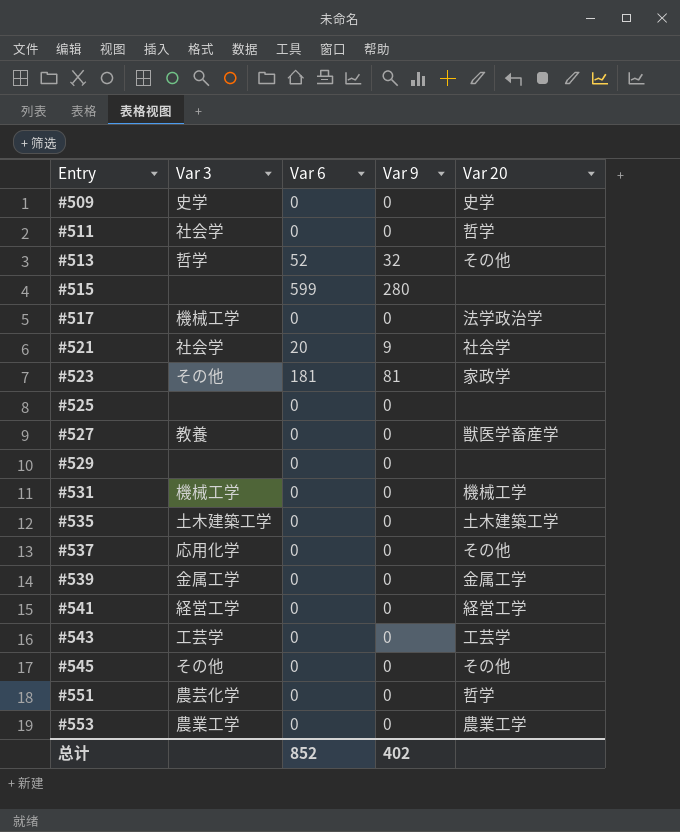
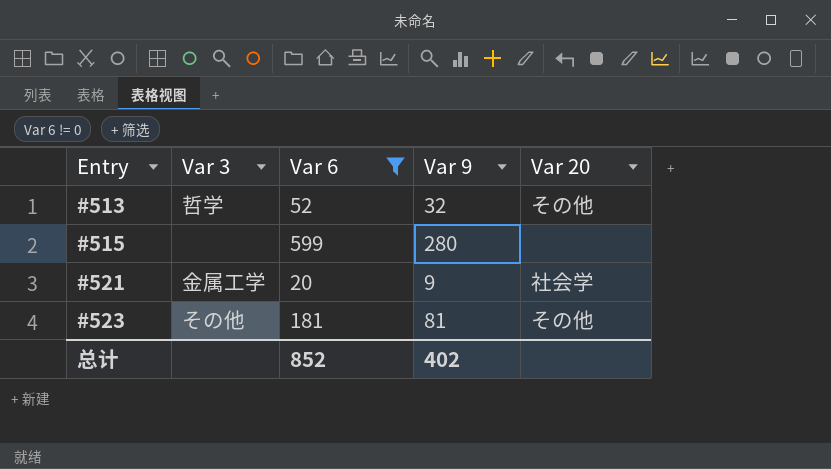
filter: none -> Var 6 != 0
#521 | Var 3: 社会学 -> 金属工学
#523 | Var 20: 家政学 -> その他

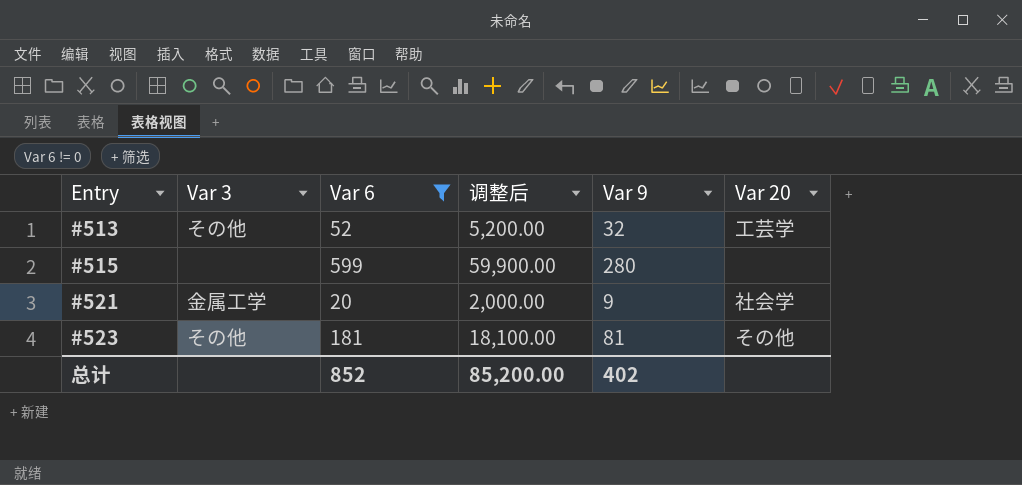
column 调整后 | formula: none -> [Var 6] * 100
#513 | Var 3: 哲学 -> その他
#513 | Var 20: その他 -> 工芸学

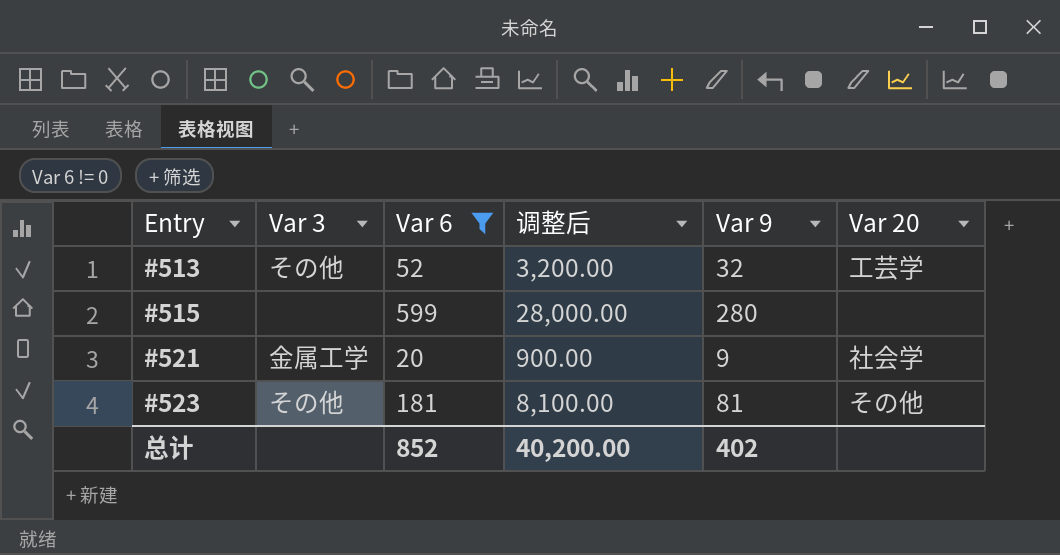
column 调整后 | formula: [Var 6] * 100 -> [Var 9] * 100
总计 | 调整后: 85,200.00 -> 40,200.00

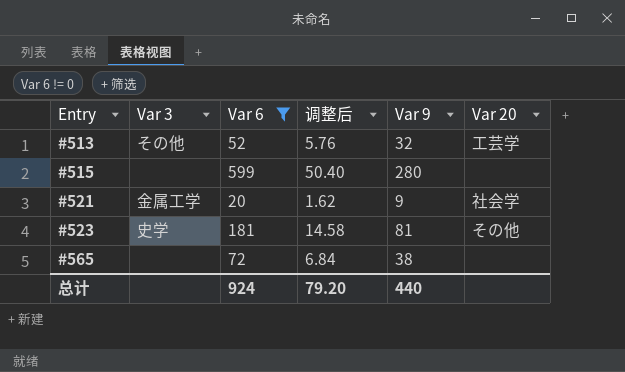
column 调整后 | formula: [Var 9] * 100 -> [Var 9] * 0.18
#523 | Var 3: その他 -> 史学
row #565: none -> none | 72 | 6.84 | 38 | none
总计 | Var 6: 852 -> 924
总计 | 调整后: 40,200.00 -> 79.20
总计 | Var 9: 402 -> 440

